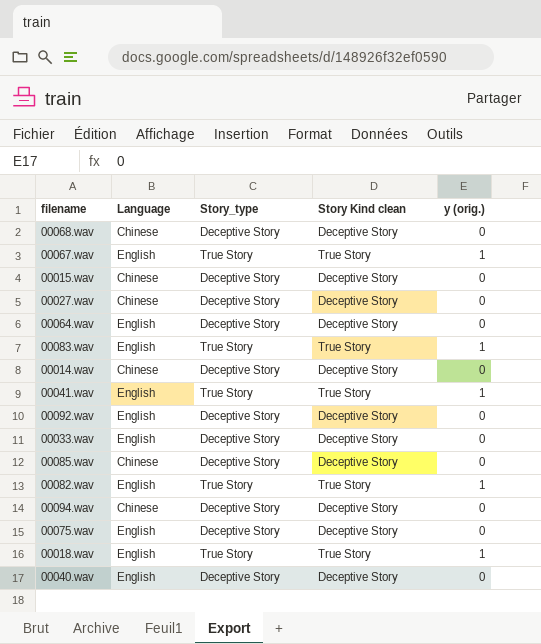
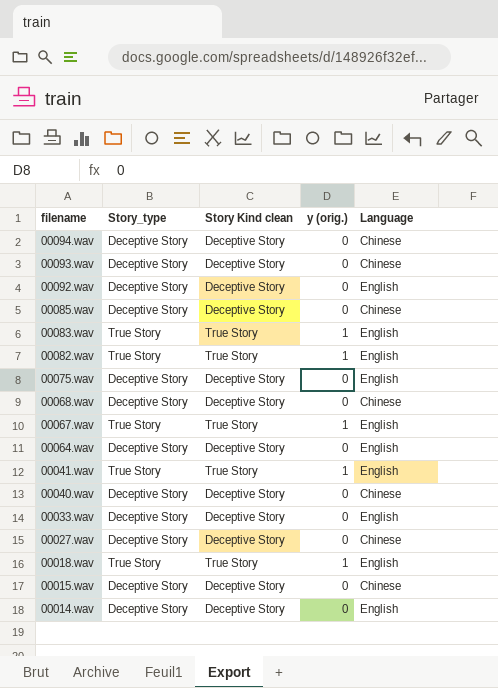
row order: none -> filename descending
column Language | position: 2 -> 5
row 00093.wav: none -> Deceptive Story | Deceptive Story | 0 | Chinese
00040.wav | Language: English -> Chinese
00014.wav | Language: Chinese -> English

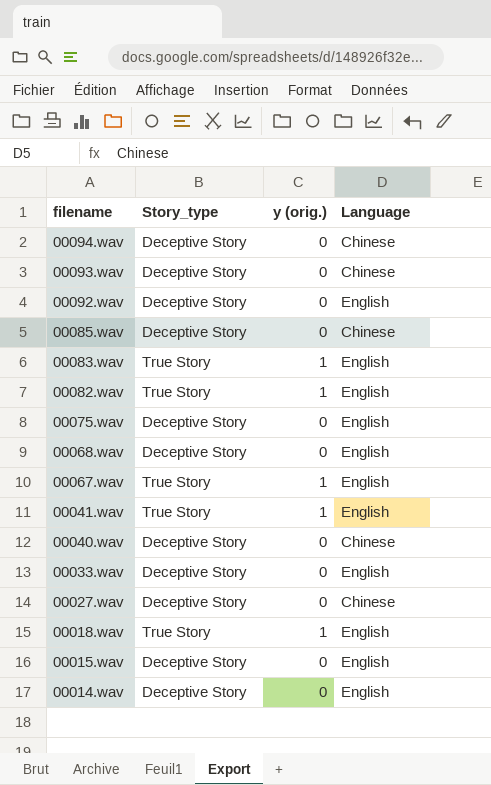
column Story Kind clean | position: 3 -> none
row 00064.wav: Deceptive Story | Deceptive Story | 0 | English -> none
00068.wav | Language: Chinese -> English
00015.wav | Language: Chinese -> English

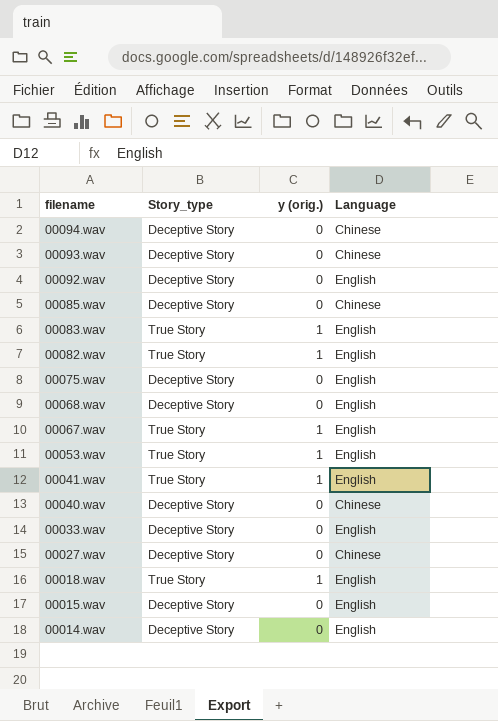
row 00053.wav: none -> True Story | 1 | English

